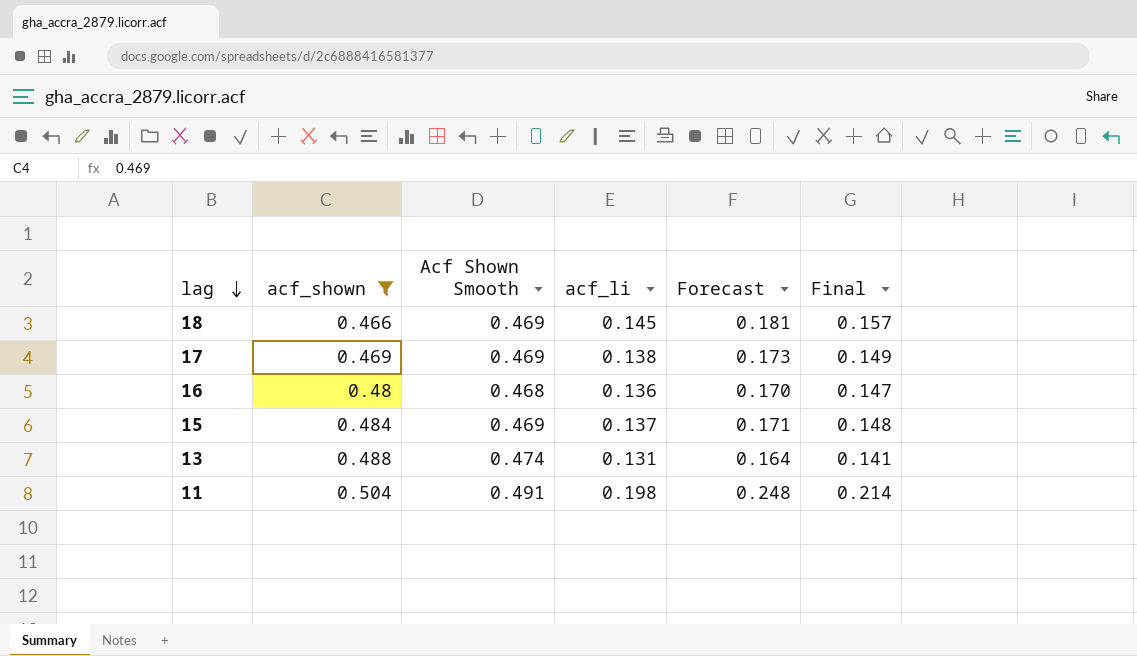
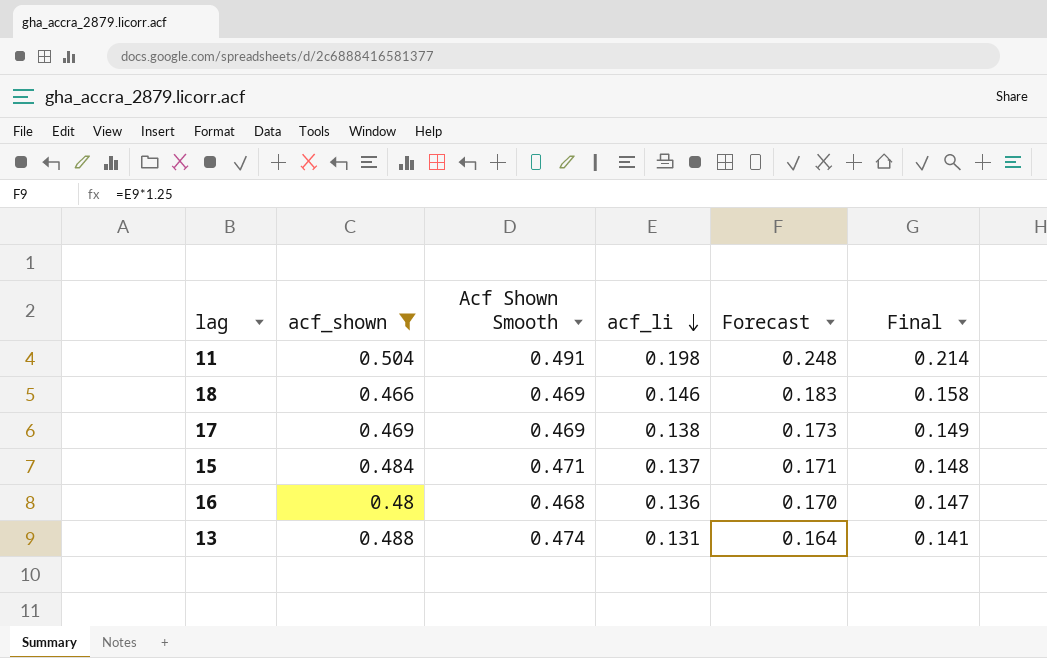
row order: lag descending -> acf_li descending
18 | acf_li: 0.145 -> 0.146
18 | Forecast: 0.181 -> 0.183
18 | Final: 0.157 -> 0.158
15 | Acf Shown Smooth: 0.469 -> 0.471

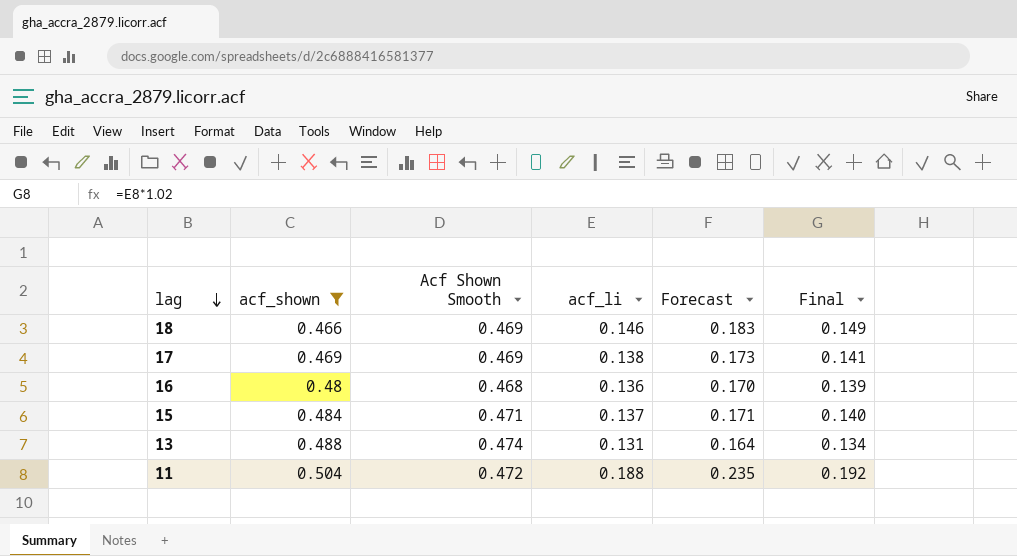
row order: acf_li descending -> lag descending
column Final | formula: [acf_li] * 1.08 -> [acf_li] * 1.02
11 | Acf Shown Smooth: 0.491 -> 0.472
11 | acf_li: 0.198 -> 0.188
11 | Forecast: 0.248 -> 0.235

